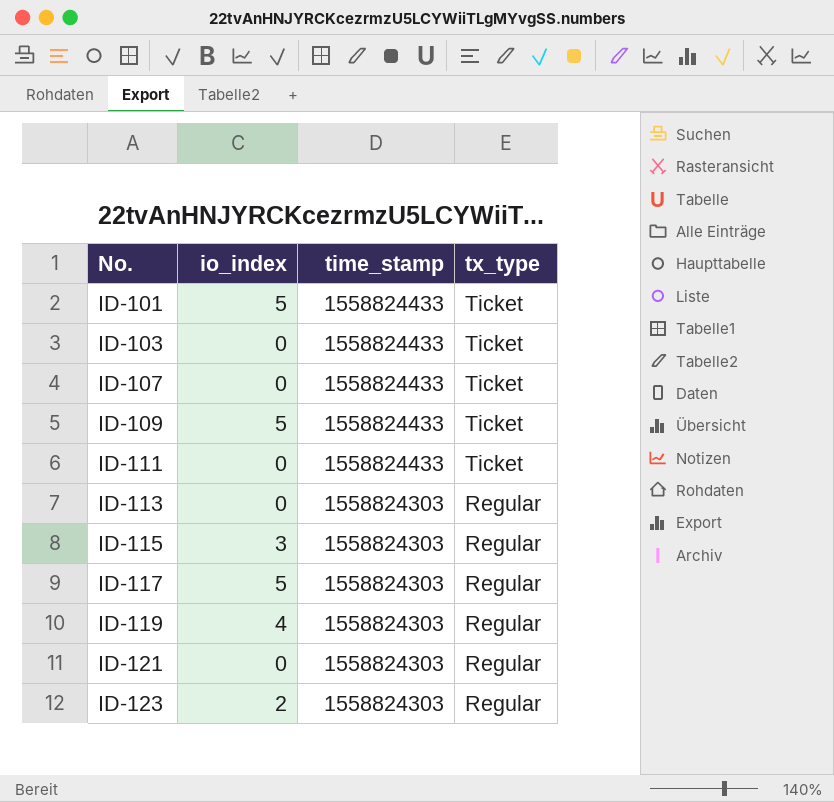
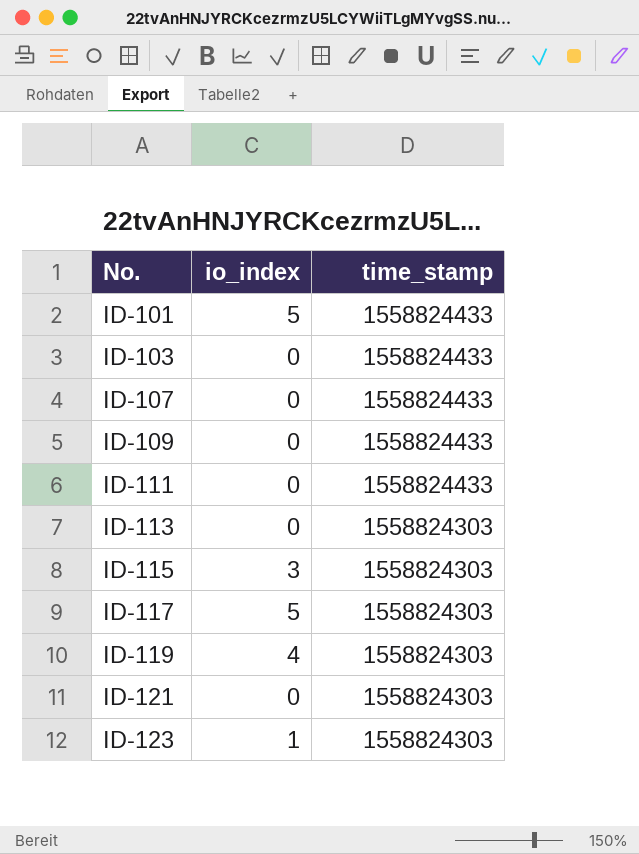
column tx_type | position: 4 -> none
ID-109 | io_index: 5 -> 0
ID-123 | io_index: 2 -> 1

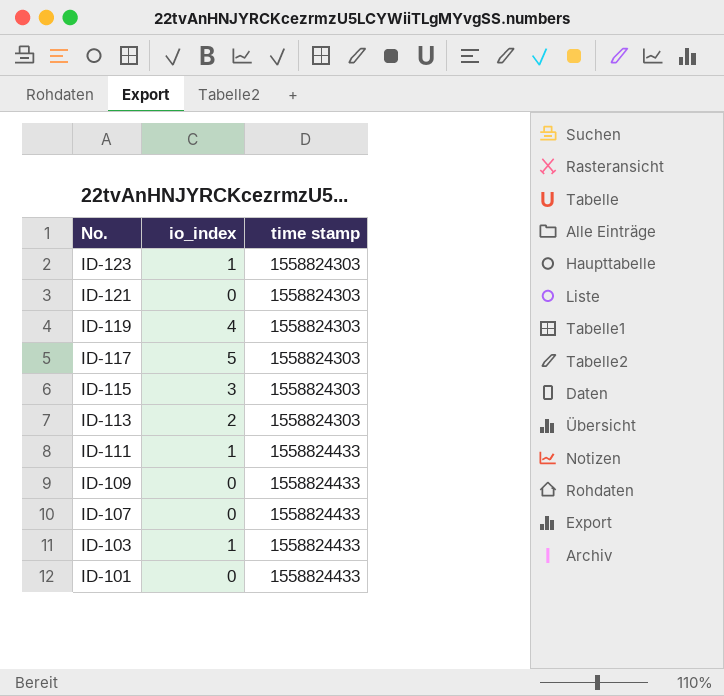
row order: No. ascending -> No. descending
column name: time_stamp -> time stamp
ID-113 | io_index: 0 -> 2
ID-111 | io_index: 0 -> 1
ID-103 | io_index: 0 -> 1
ID-101 | io_index: 5 -> 0

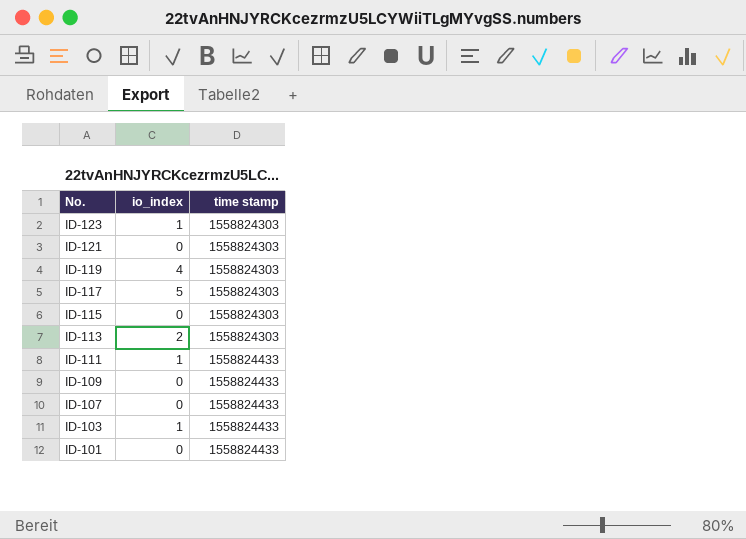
ID-115 | io_index: 3 -> 0

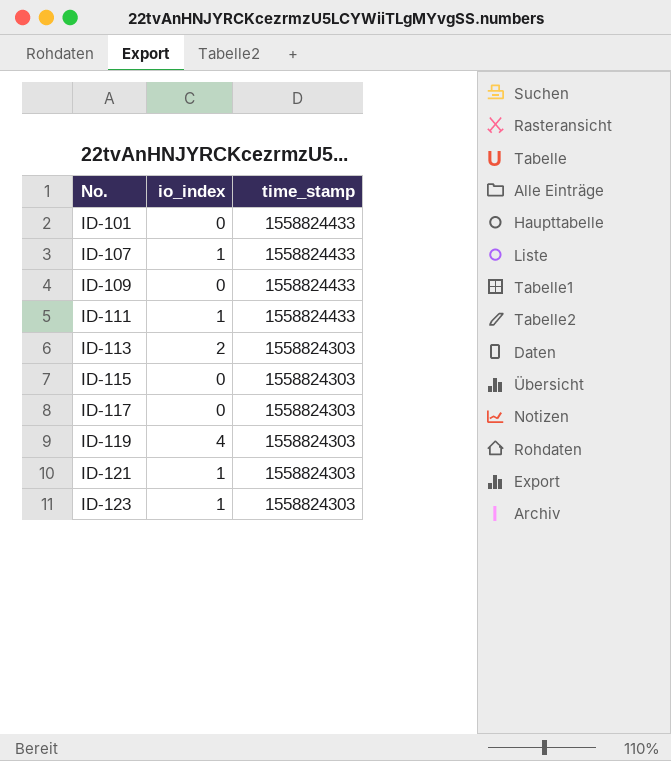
row order: No. descending -> No. ascending
column name: time stamp -> time_stamp
row ID-103: 1 | 1558824433 -> none
ID-107 | io_index: 0 -> 1
ID-117 | io_index: 5 -> 0
ID-121 | io_index: 0 -> 1

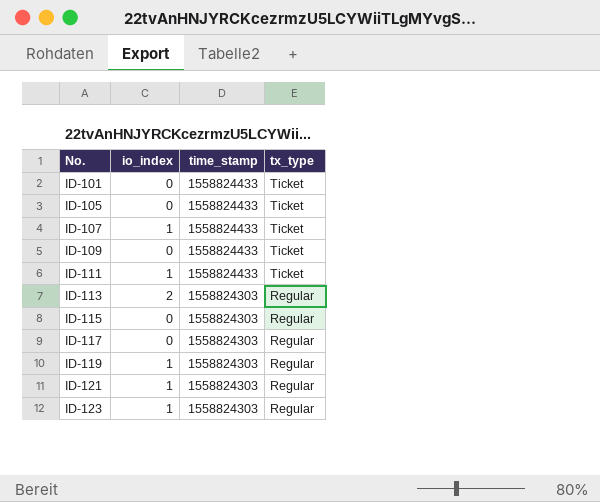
column tx_type | position: none -> 4
row ID-105: none -> 0 | 1558824433 | Ticket
ID-119 | io_index: 4 -> 1

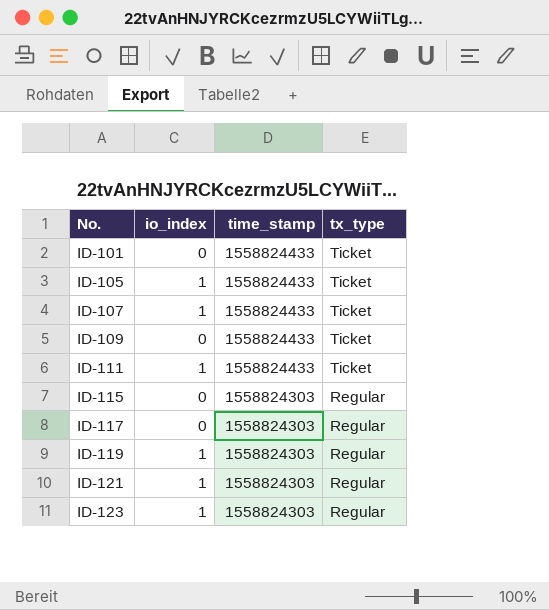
row ID-113: 2 | 1558824303 | Regular -> none
ID-105 | io_index: 0 -> 1

